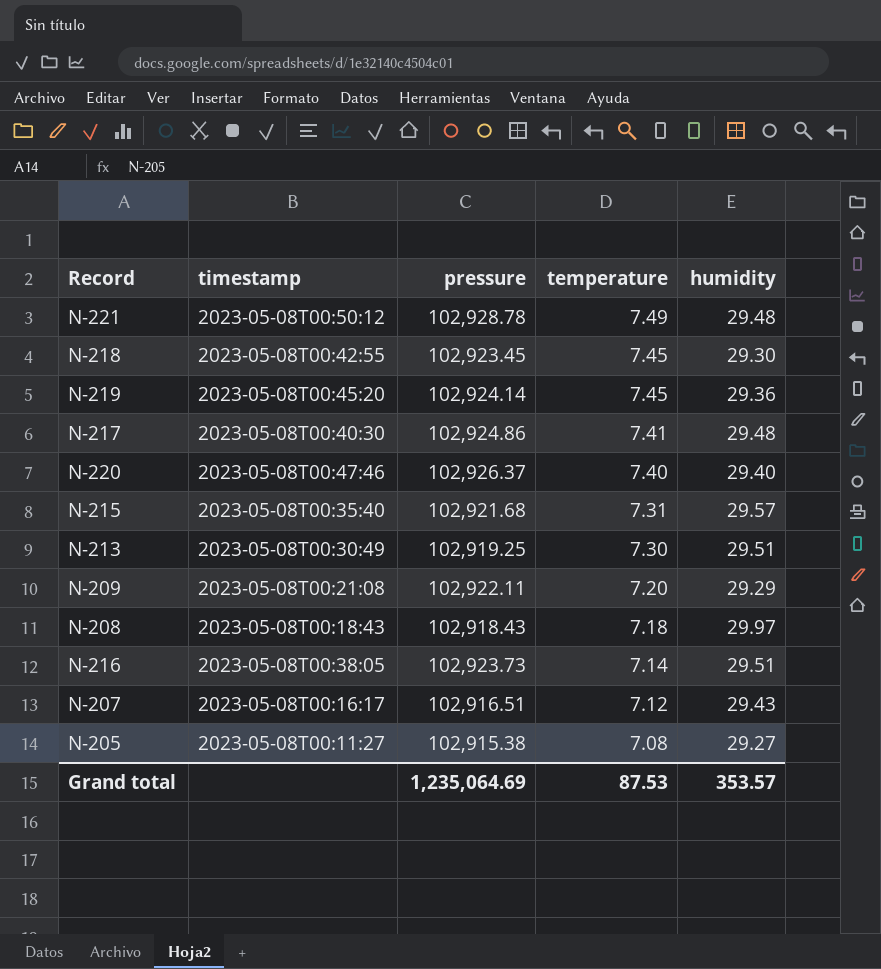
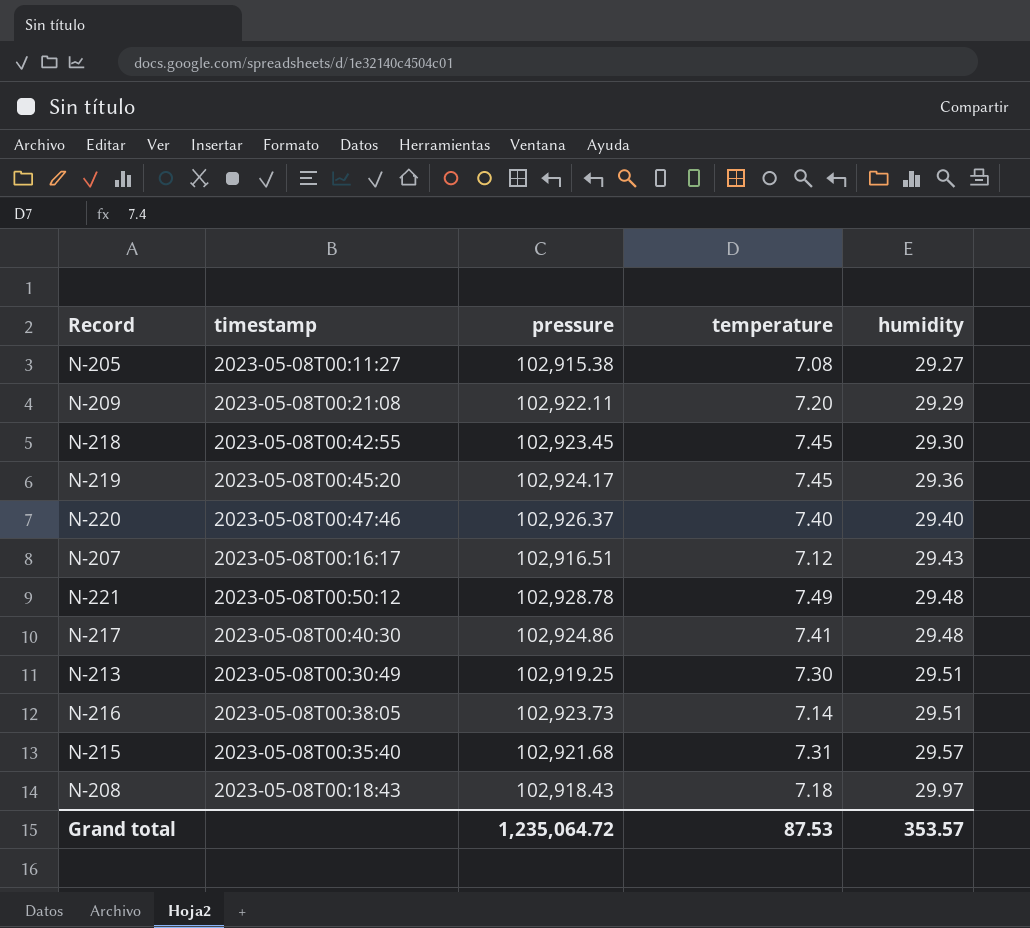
row order: temperature descending -> humidity ascending
N-219 | pressure: 102,924.14 -> 102,924.17
Grand total | pressure: 1,235,064.69 -> 1,235,064.72

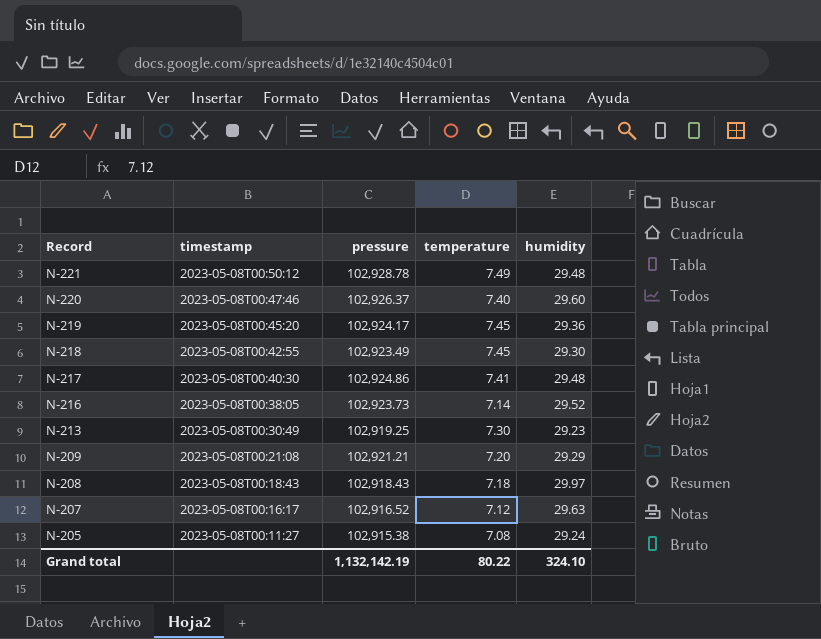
row order: humidity ascending -> Record descending
row N-215: 2023-05-08T00:35:40 | 102,921.68 | 7.31 | 29.57 -> none
N-220 | humidity: 29.40 -> 29.60
N-218 | pressure: 102,923.45 -> 102,923.49
N-216 | humidity: 29.51 -> 29.52
N-213 | humidity: 29.51 -> 29.23
N-209 | pressure: 102,922.11 -> 102,921.21
N-207 | pressure: 102,916.51 -> 102,916.52
N-207 | humidity: 29.43 -> 29.63
N-205 | humidity: 29.27 -> 29.24
Grand total | pressure: 1,235,064.72 -> 1,132,142.19
Grand total | temperature: 87.53 -> 80.22
Grand total | humidity: 353.57 -> 324.10

